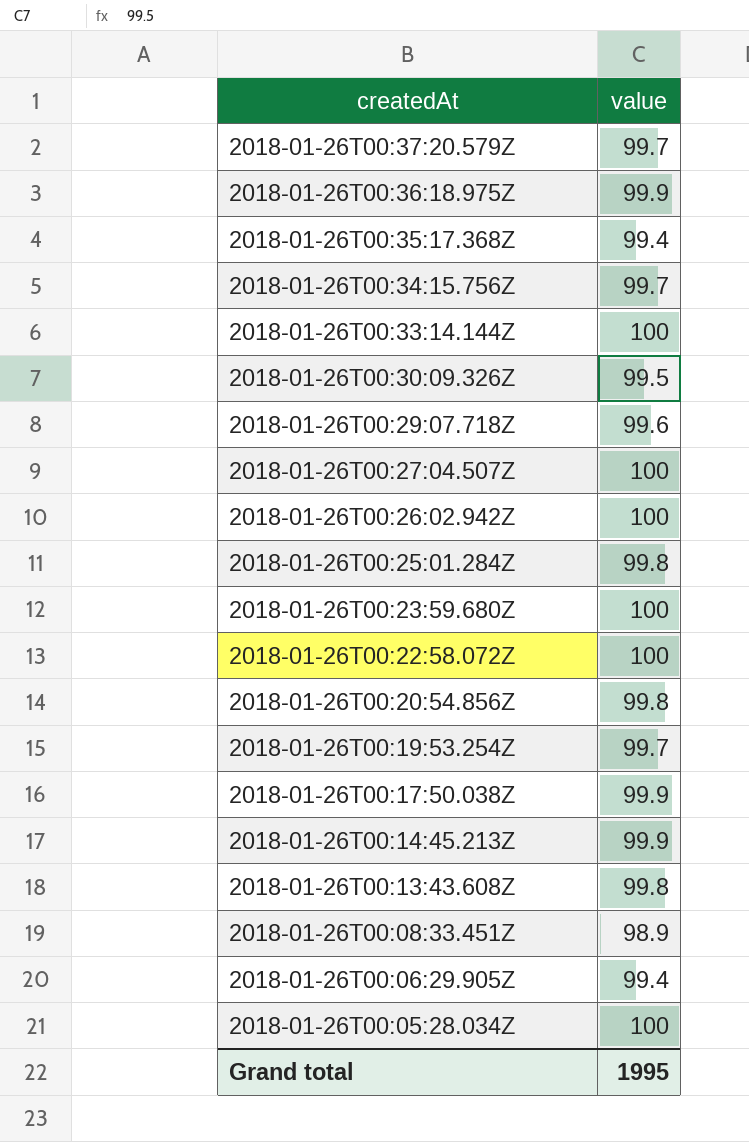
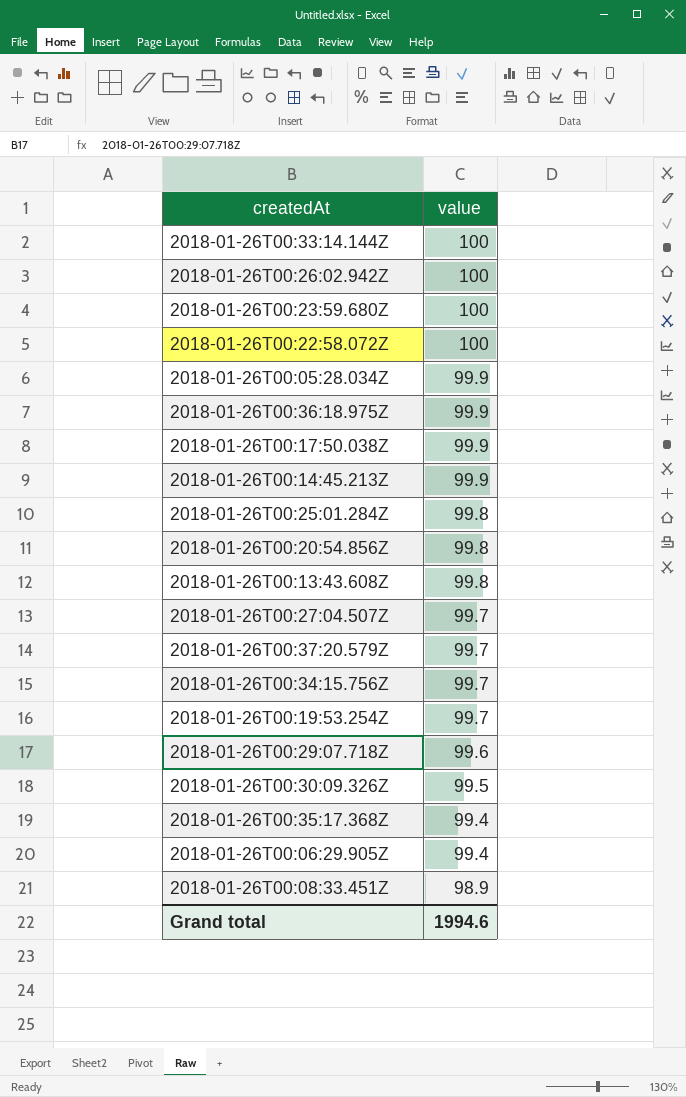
row order: createdAt descending -> value descending
2018-01-26T00:05:28.034Z | value: 100 -> 99.9
2018-01-26T00:27:04.507Z | value: 100 -> 99.7
Grand total | value: 1995 -> 1994.6

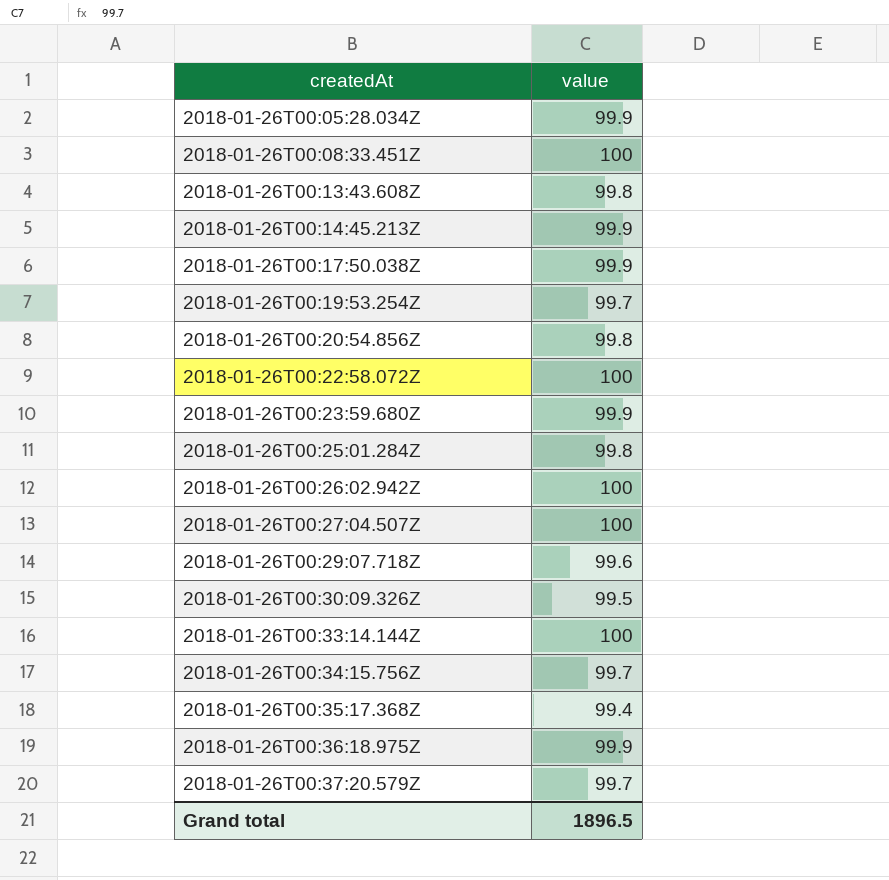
row order: value descending -> createdAt ascending
row 2018-01-26T00:06:29.905Z: 99.4 -> none
2018-01-26T00:08:33.451Z | value: 98.9 -> 100
2018-01-26T00:23:59.680Z | value: 100 -> 99.9
2018-01-26T00:27:04.507Z | value: 99.7 -> 100
Grand total | value: 1994.6 -> 1896.5

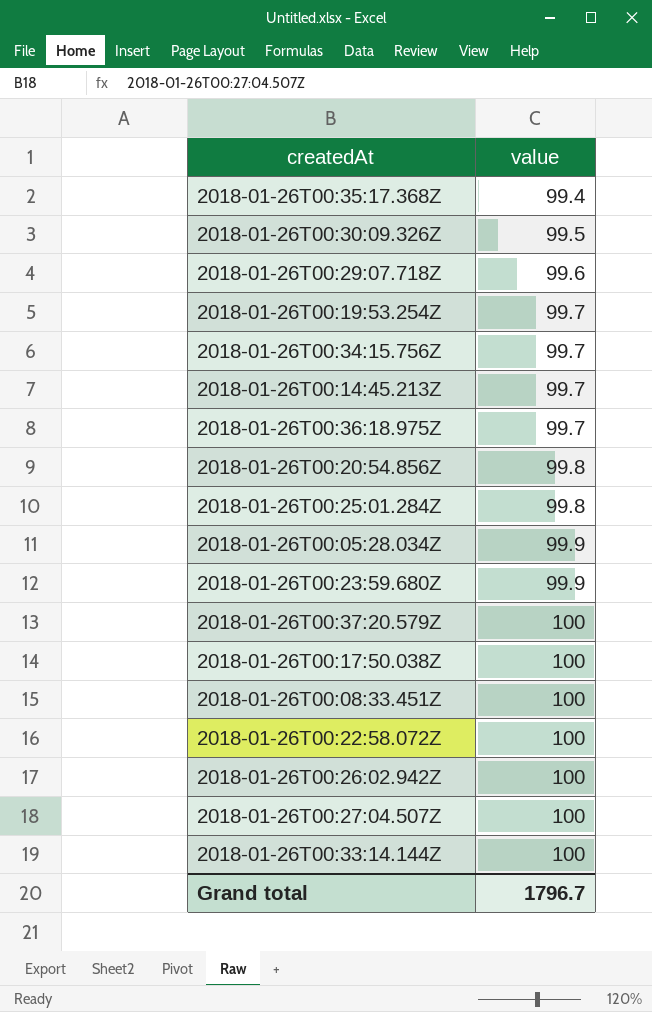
row order: createdAt ascending -> value ascending
row 2018-01-26T00:13:43.608Z: 99.8 -> none
2018-01-26T00:14:45.213Z | value: 99.9 -> 99.7
2018-01-26T00:36:18.975Z | value: 99.9 -> 99.7
2018-01-26T00:37:20.579Z | value: 99.7 -> 100
2018-01-26T00:17:50.038Z | value: 99.9 -> 100
Grand total | value: 1896.5 -> 1796.7

